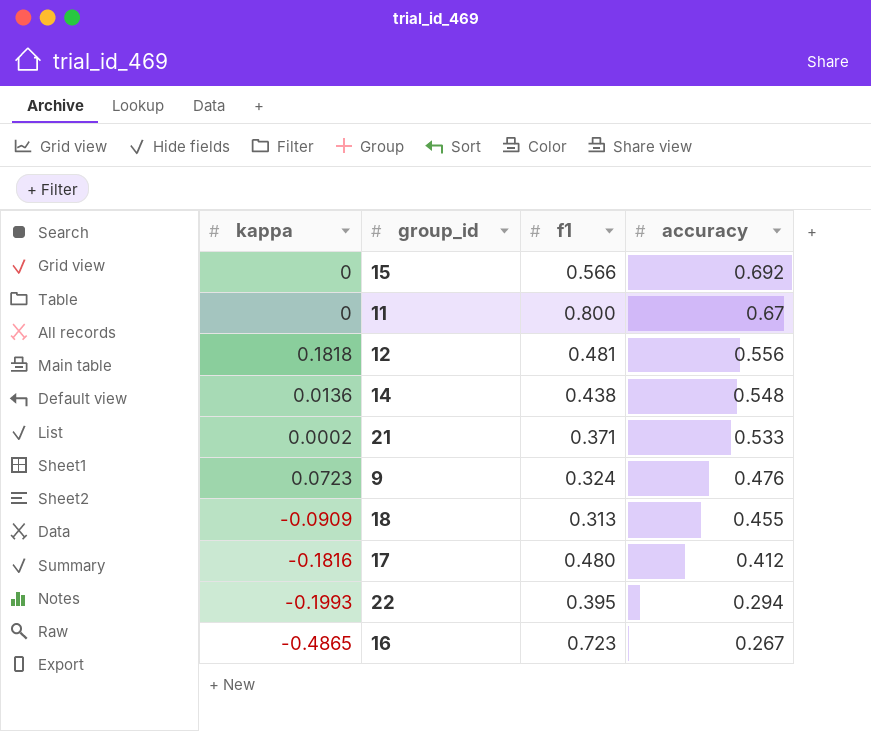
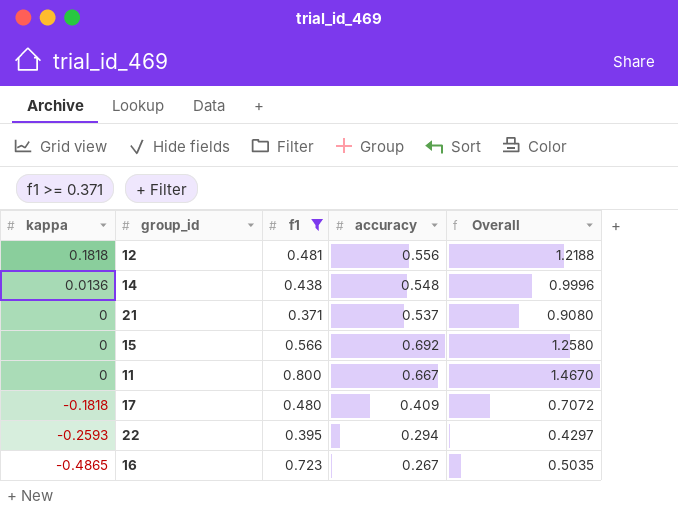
filter: none -> f1 >= 0.371
row order: accuracy descending -> kappa descending
column Overall | formula: none -> [kappa] + [f1] + [accuracy]
21 | kappa: 0.0002 -> 0
21 | accuracy: 0.533 -> 0.537
11 | accuracy: 0.67 -> 0.667
17 | kappa: -0.1816 -> -0.1818
17 | accuracy: 0.412 -> 0.409
22 | kappa: -0.1993 -> -0.2593

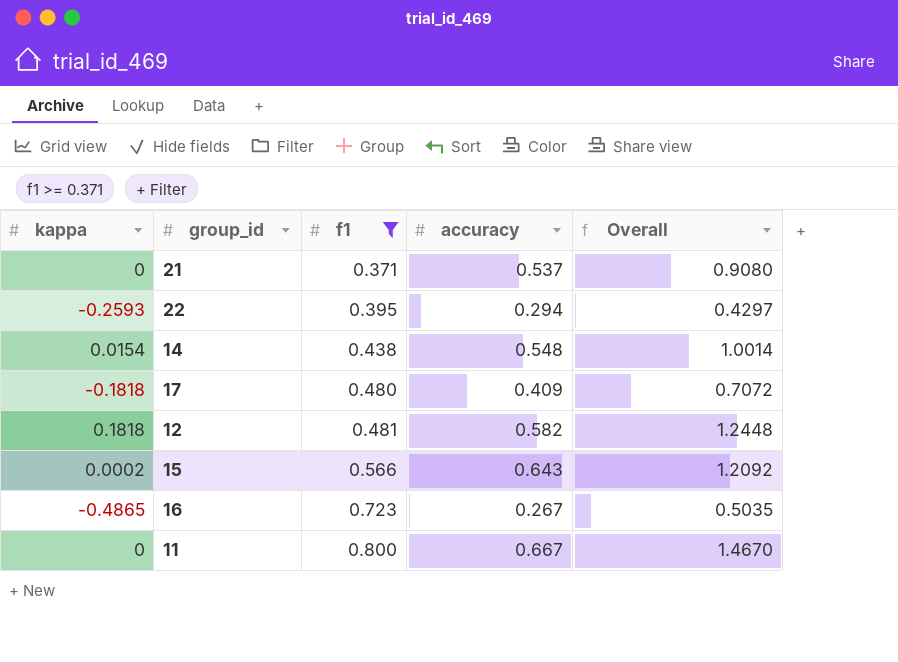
row order: kappa descending -> f1 ascending
14 | kappa: 0.0136 -> 0.0154
14 | Overall: 0.9996 -> 1.0014
12 | accuracy: 0.556 -> 0.582
12 | Overall: 1.2188 -> 1.2448
15 | kappa: 0 -> 0.0002
15 | accuracy: 0.692 -> 0.643
15 | Overall: 1.2580 -> 1.2092

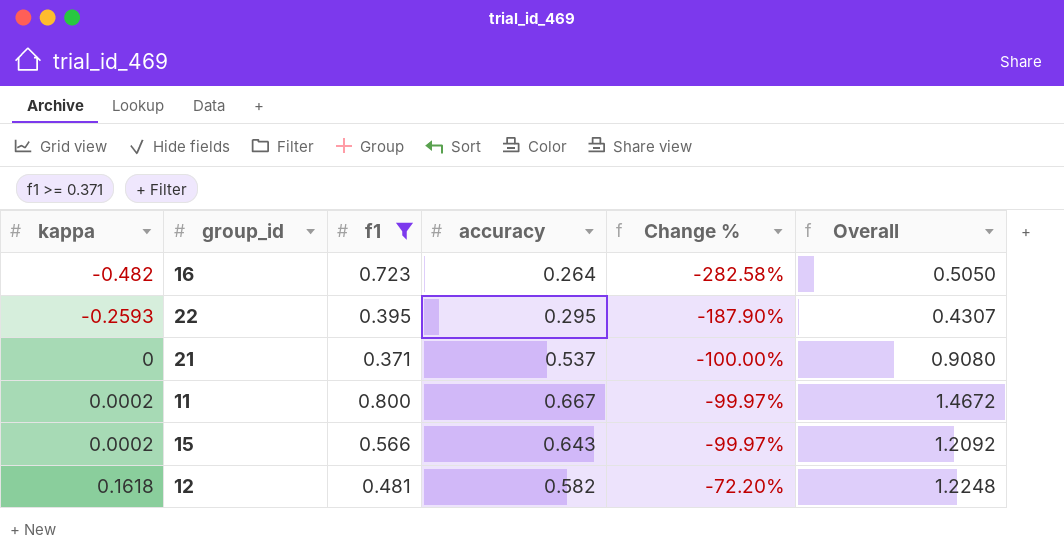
row order: f1 ascending -> kappa ascending
column Change % | formula: none -> ([kappa] - [accuracy]) / [accuracy]
row 14: 0.0154 | 0.438 | 0.548 | 1.0014 -> none
row 17: -0.1818 | 0.480 | 0.409 | 0.7072 -> none
16 | kappa: -0.4865 -> -0.482
16 | accuracy: 0.267 -> 0.264
16 | Overall: 0.5035 -> 0.5050
22 | accuracy: 0.294 -> 0.295
22 | Overall: 0.4297 -> 0.4307
11 | kappa: 0 -> 0.0002
11 | Overall: 1.4670 -> 1.4672
12 | kappa: 0.1818 -> 0.1618
12 | Overall: 1.2448 -> 1.2248

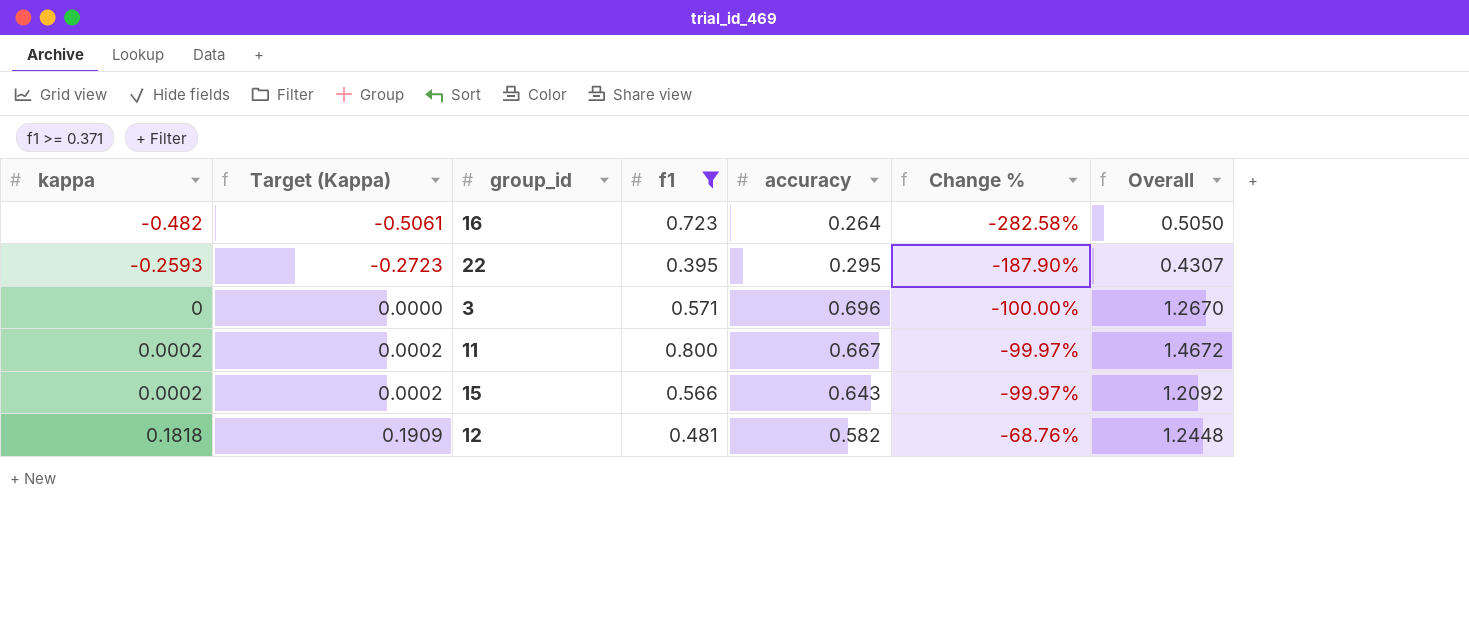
column Target (Kappa) | formula: none -> [kappa] * 1.05
row 21: 0 | 0.371 | 0.537 | -100.00% | 0.9080 -> none
row 3: none -> 0 | 0.0000 | 0.571 | 0.696 | -100.00% | 1.2670
12 | kappa: 0.1618 -> 0.1818
12 | Change %: -72.20% -> -68.76%
12 | Overall: 1.2248 -> 1.2448

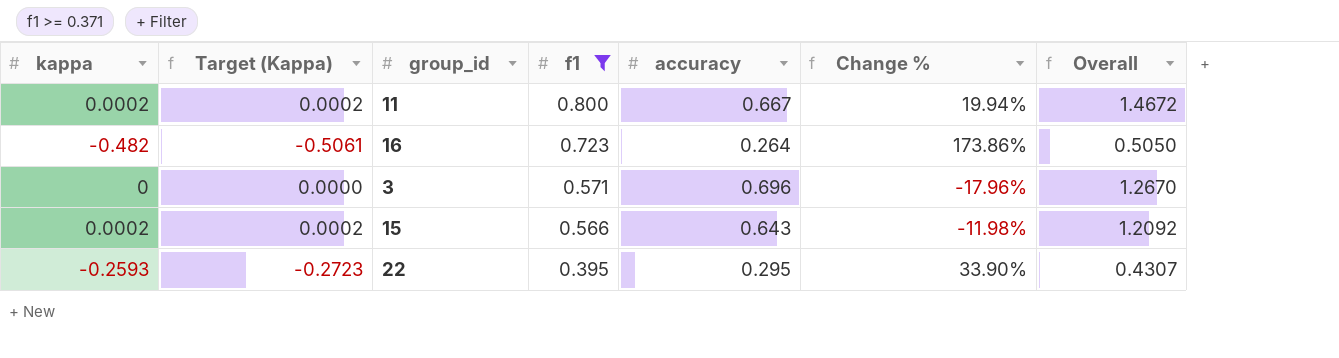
row order: kappa ascending -> f1 descending
column Change % | formula: ([kappa] - [accuracy]) / [accuracy] -> ([f1] - [accuracy]) / [accuracy]
row 12: 0.1818 | 0.1909 | 0.481 | 0.582 | -68.76% | 1.2448 -> none

